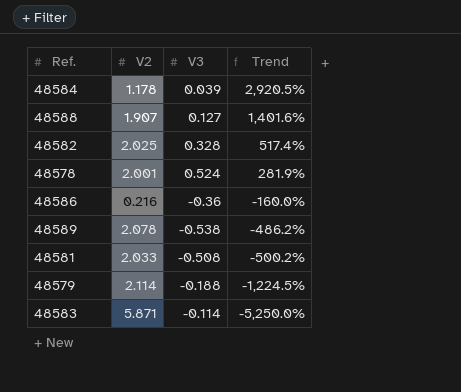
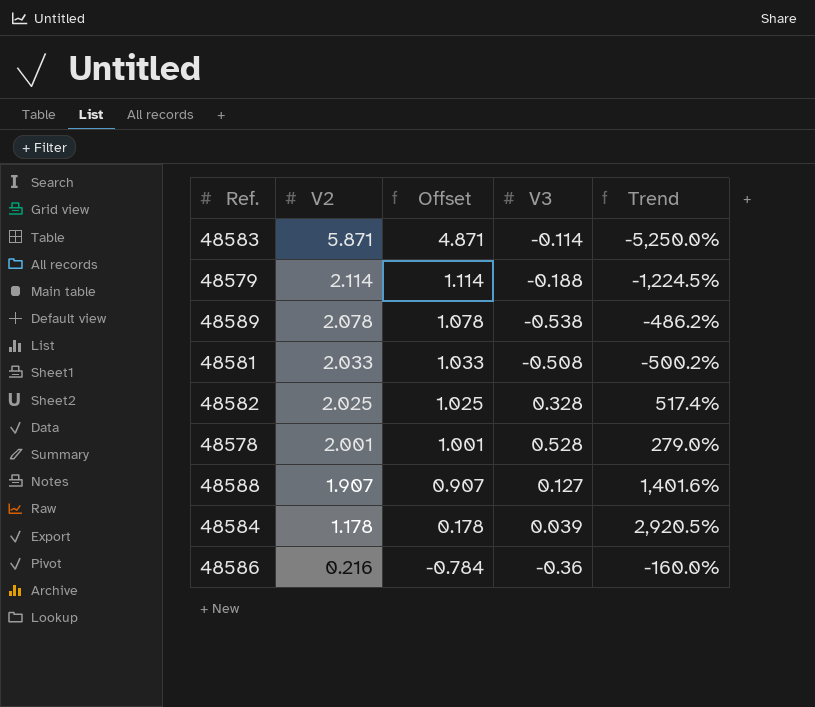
row order: Trend descending -> V2 descending
column Offset | formula: none -> [V2] - 1
48578 | V3: 0.524 -> 0.528
48578 | Trend: 281.9% -> 279.0%

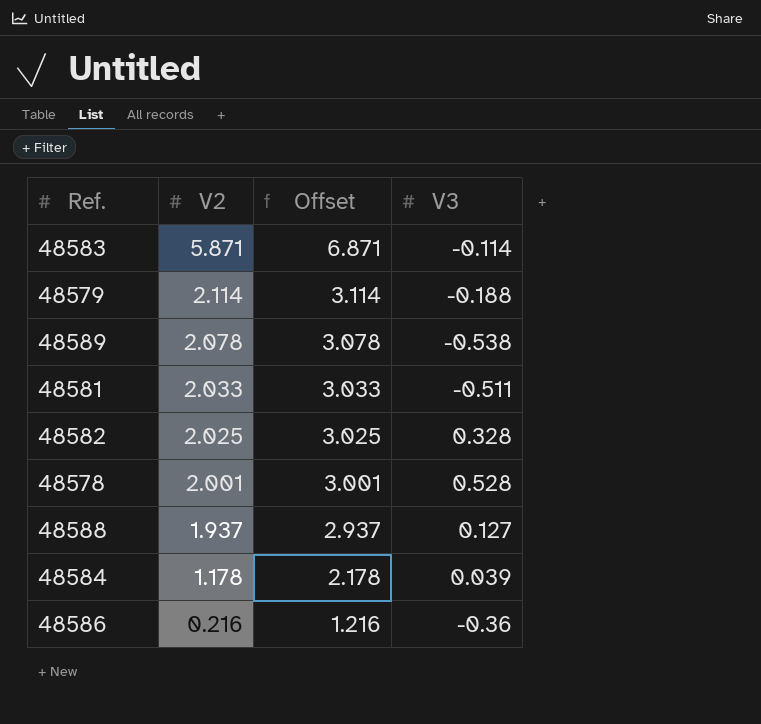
column Trend | formula: ([V2] - [V3]) / [V3] -> none
column Offset | formula: [V2] - 1 -> [V2] + 1
48581 | V3: -0.508 -> -0.511
48588 | V2: 1.907 -> 1.937

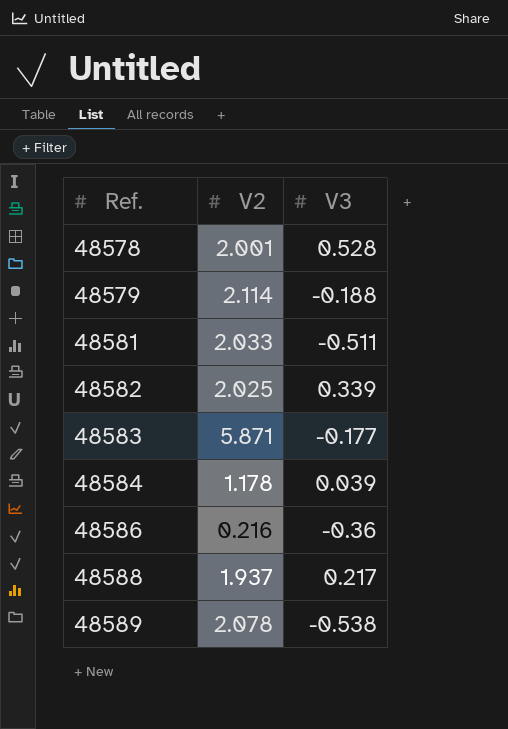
row order: V2 descending -> Ref. ascending
column Offset | formula: [V2] + 1 -> none
48582 | V3: 0.328 -> 0.339
48583 | V3: -0.114 -> -0.177
48588 | V3: 0.127 -> 0.217

